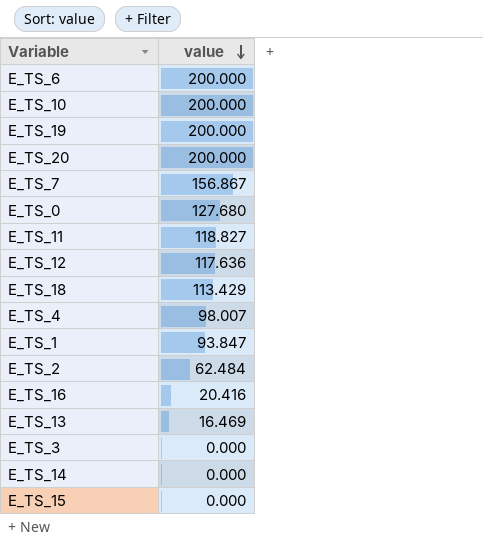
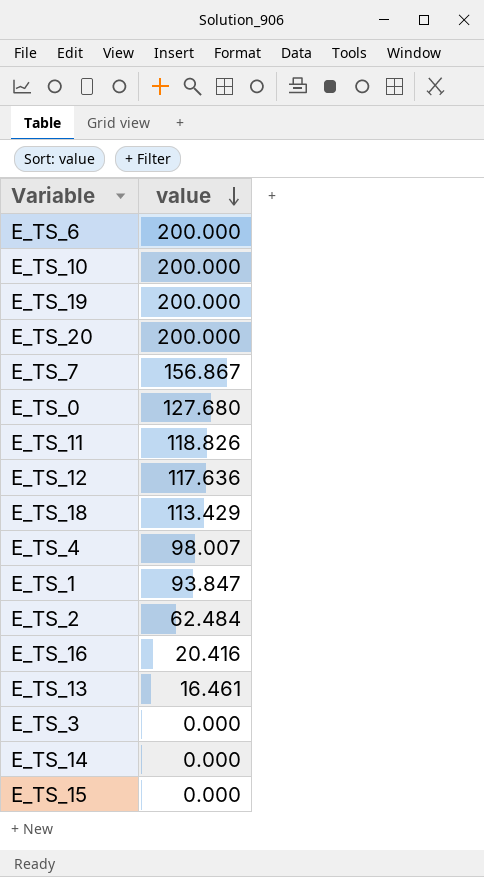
E_TS_11 | value: 118.827 -> 118.826
E_TS_13 | value: 16.469 -> 16.461

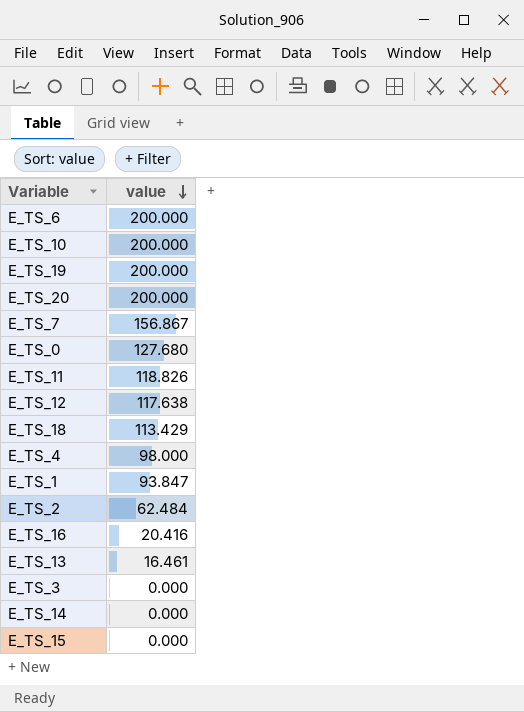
E_TS_12 | value: 117.636 -> 117.638
E_TS_4 | value: 98.007 -> 98.000

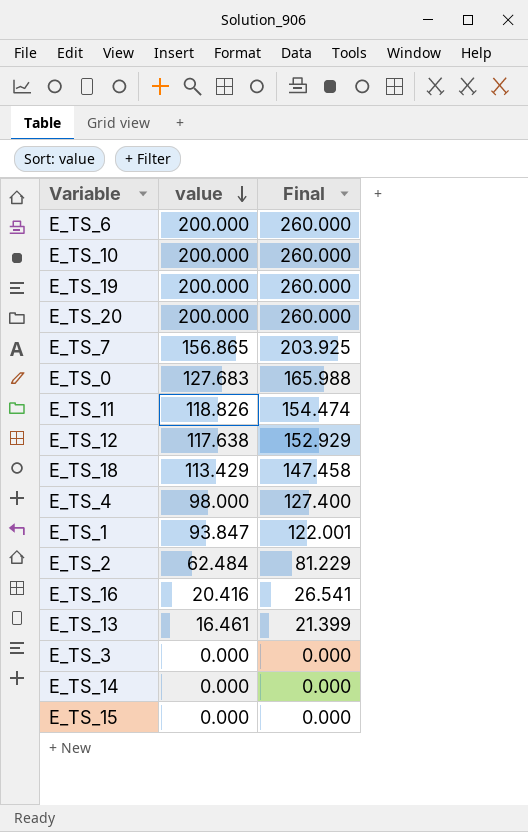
column Final | formula: none -> [value] * 1.3
E_TS_7 | value: 156.867 -> 156.865
E_TS_0 | value: 127.680 -> 127.683

